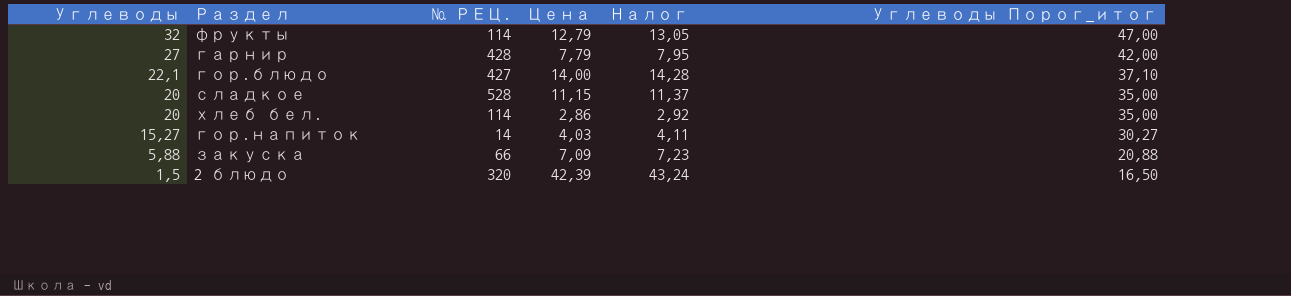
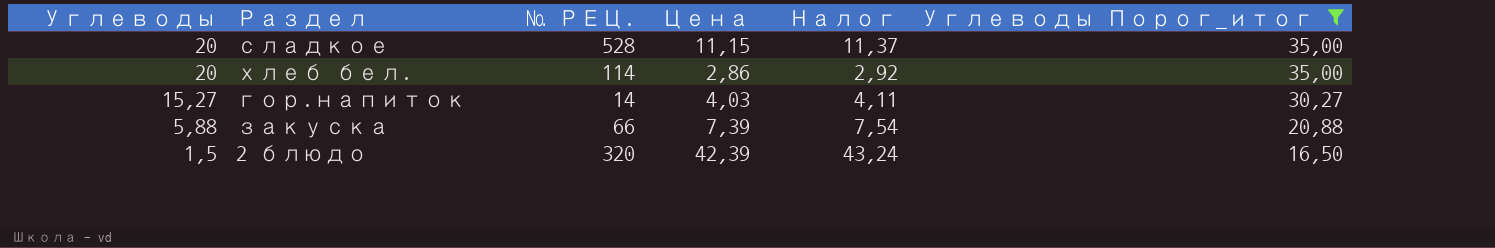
filter: none -> Углеводы Порог_итог <= 35,00
закуска | Цена: 7,09 -> 7,39
закуска | Налог: 7,23 -> 7,54

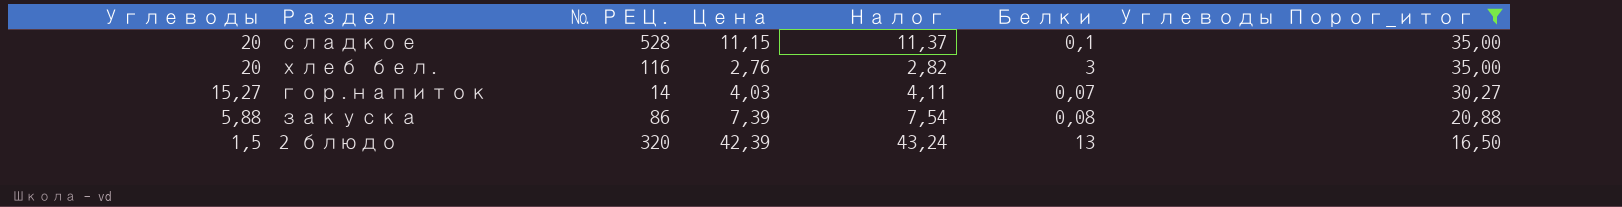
column Белки | position: none -> 6
хлеб бел. | № РЕЦ.: 114 -> 116
хлеб бел. | Цена: 2,86 -> 2,76
хлеб бел. | Налог: 2,92 -> 2,82
закуска | № РЕЦ.: 66 -> 86

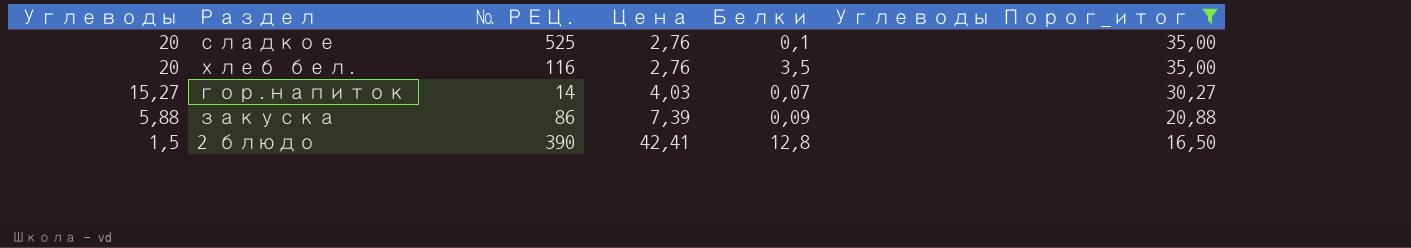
column Налог | formula: [Цена] * 1,02 -> none
сладкое | № РЕЦ.: 528 -> 525
сладкое | Цена: 11,15 -> 2,76
хлеб бел. | Белки: 3 -> 3,5
закуска | Белки: 0,08 -> 0,09
2 блюдо | № РЕЦ.: 320 -> 390
2 блюдо | Цена: 42,39 -> 42,41
2 блюдо | Белки: 13 -> 12,8

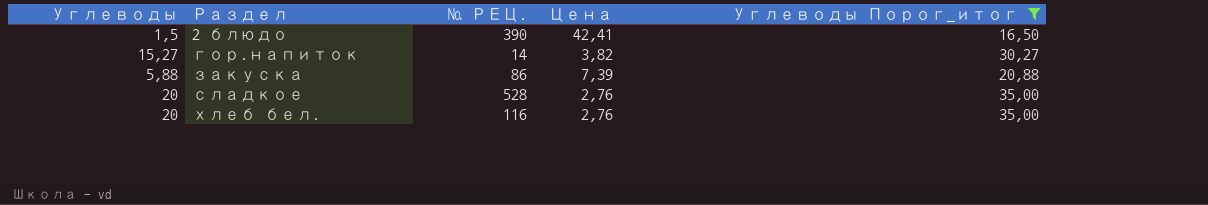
row order: Углеводы descending -> Раздел ascending
column Белки | position: 5 -> none
гор.напиток | Цена: 4,03 -> 3,82
сладкое | № РЕЦ.: 525 -> 528

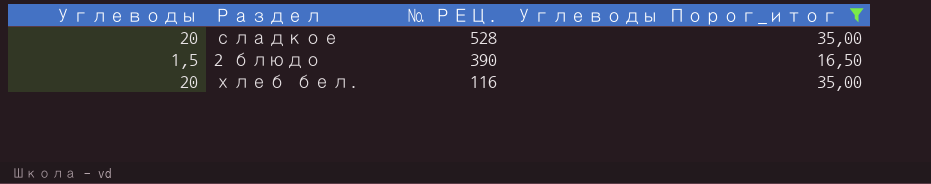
row order: Раздел ascending -> № РЕЦ. descending
column Цена | position: 4 -> none
row гор.напиток: 15,27 | 14 | 3,82 | 30,27 -> none
row закуска: 5,88 | 86 | 7,39 | 20,88 -> none

